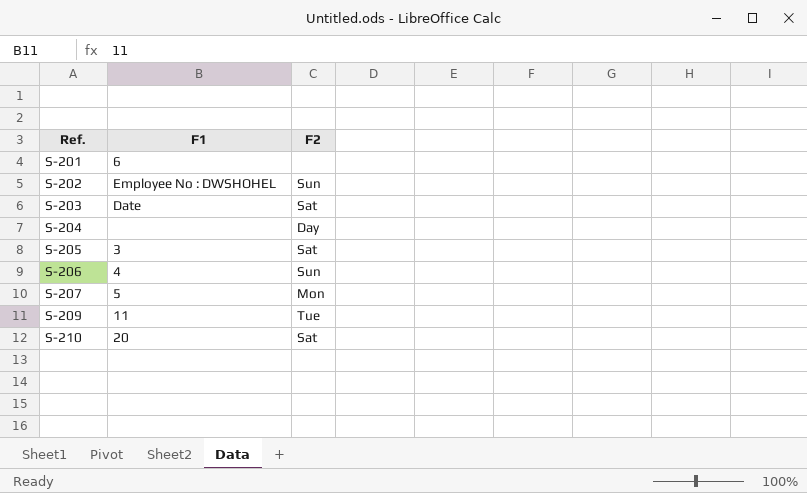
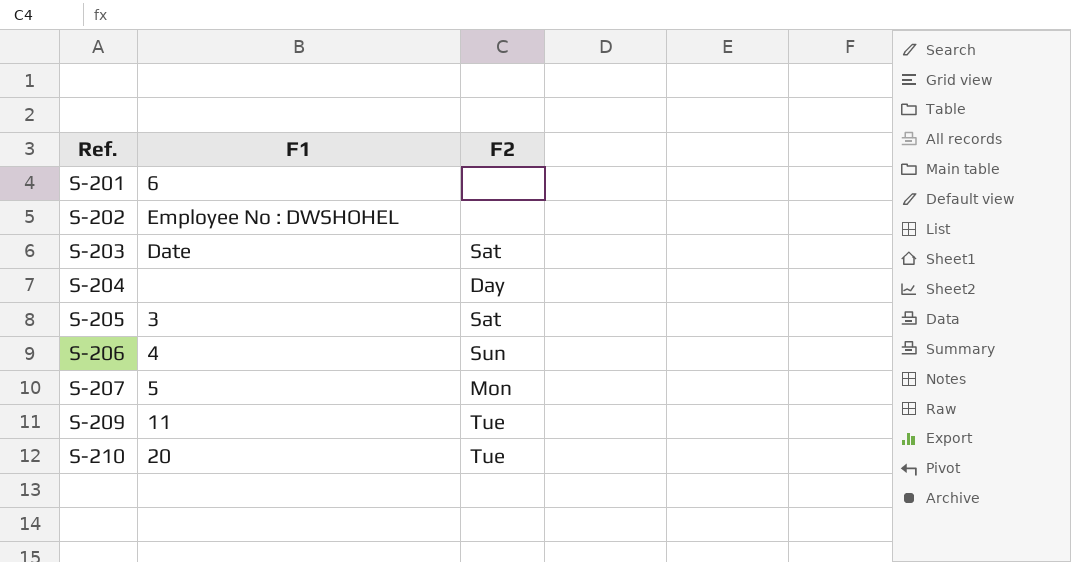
S-202 | F2: Sun -> none
S-210 | F2: Sat -> Tue

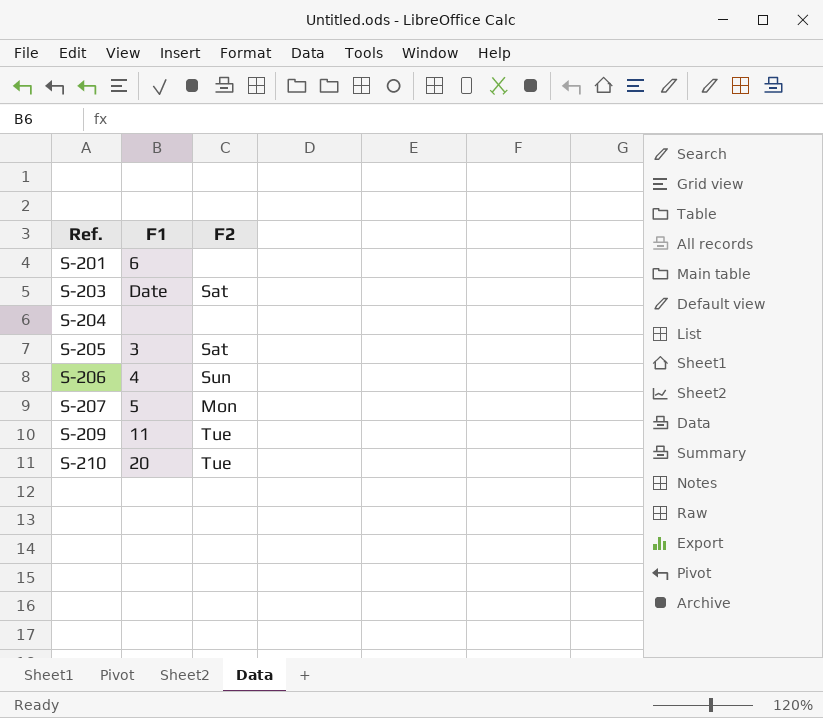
row S-202: Employee No : DWSHOHEL | none -> none
S-204 | F2: Day -> none

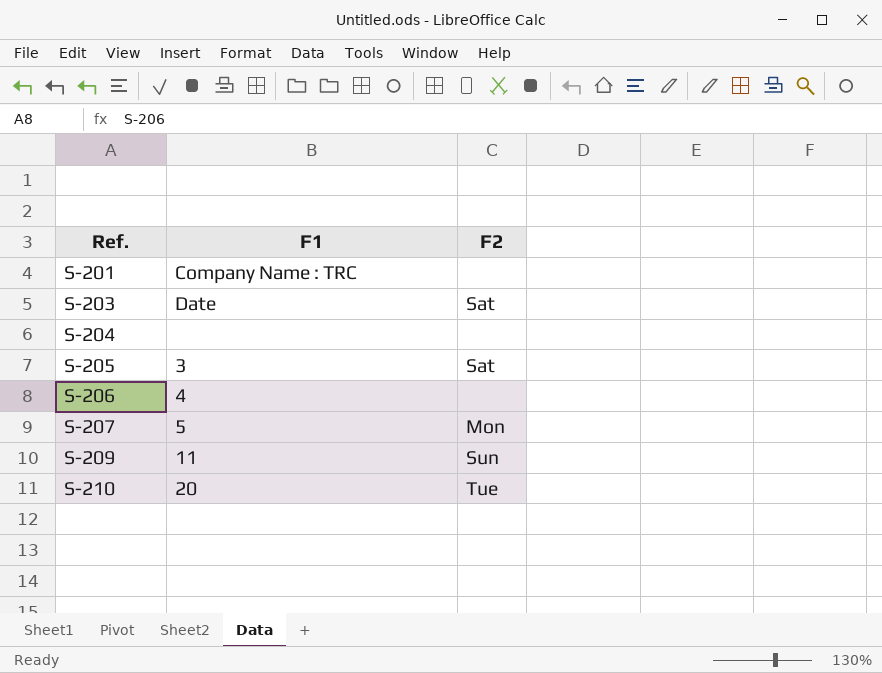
S-201 | F1: 6 -> Company Name : TRC
S-206 | F2: Sun -> none
S-209 | F2: Tue -> Sun

